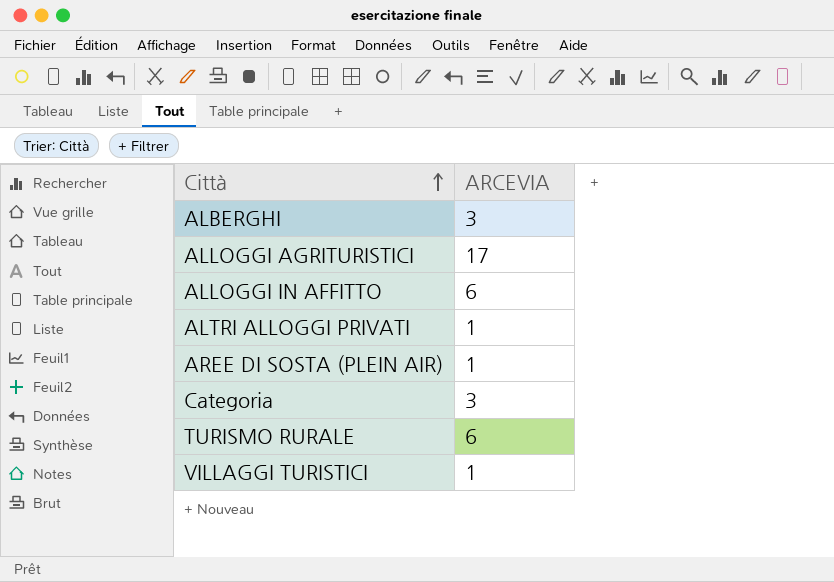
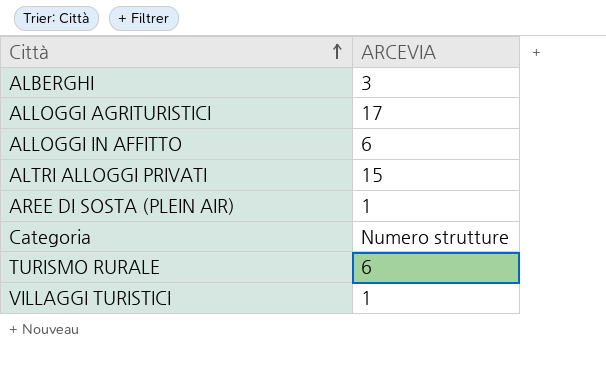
ALTRI ALLOGGI PRIVATI | ARCEVIA: 1 -> 15
Categoria | ARCEVIA: 3 -> Numero strutture

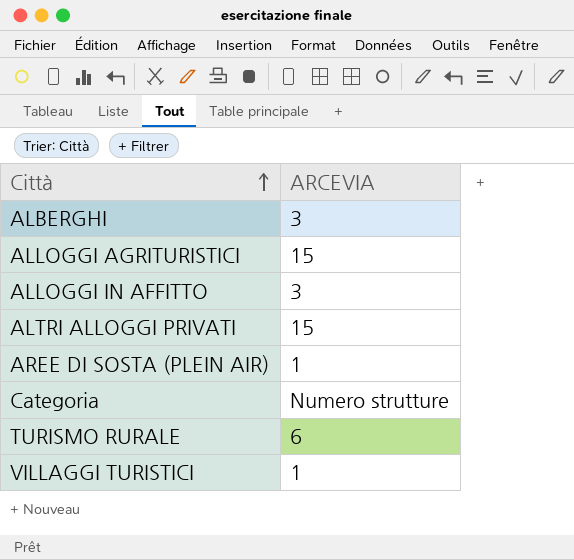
ALLOGGI AGRITURISTICI | ARCEVIA: 17 -> 15
ALLOGGI IN AFFITTO | ARCEVIA: 6 -> 3

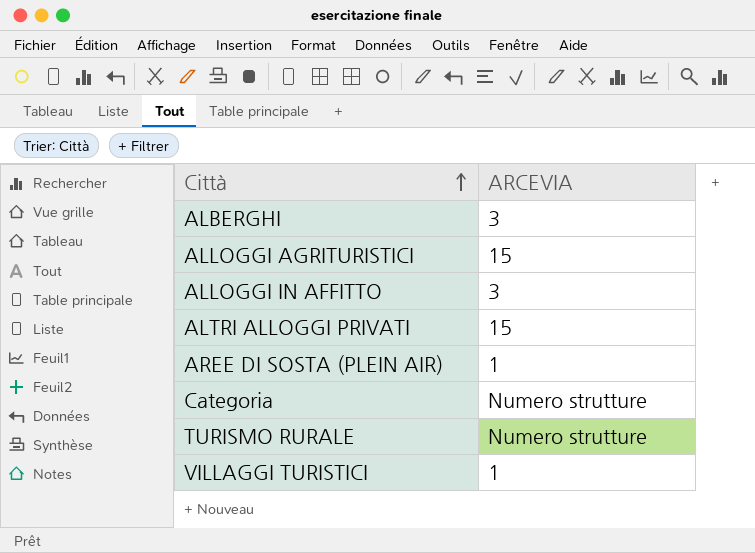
TURISMO RURALE | ARCEVIA: 6 -> Numero strutture

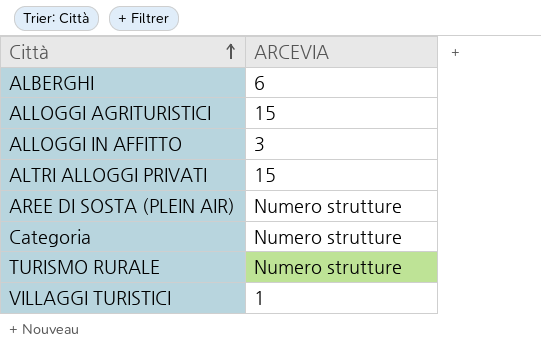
ALBERGHI | ARCEVIA: 3 -> 6
AREE DI SOSTA (PLEIN AIR) | ARCEVIA: 1 -> Numero strutture

